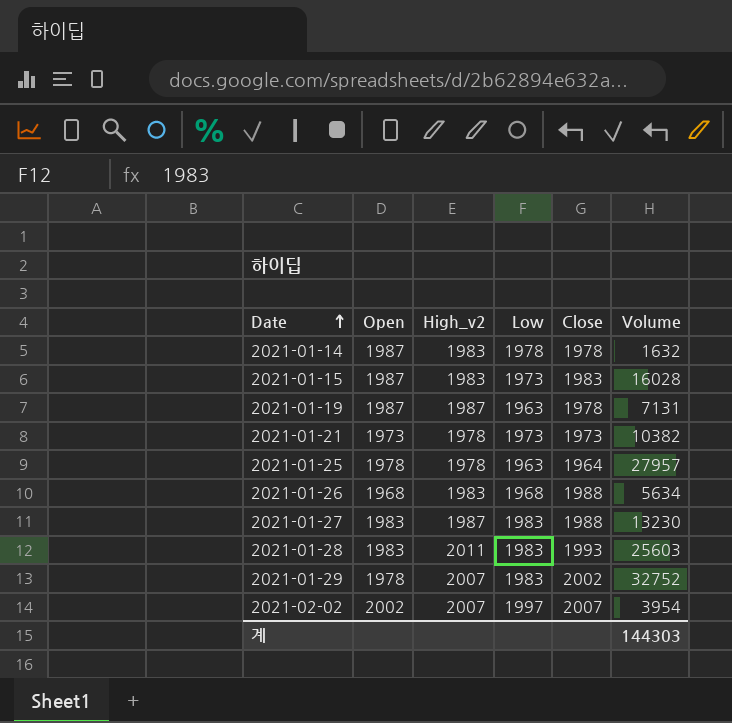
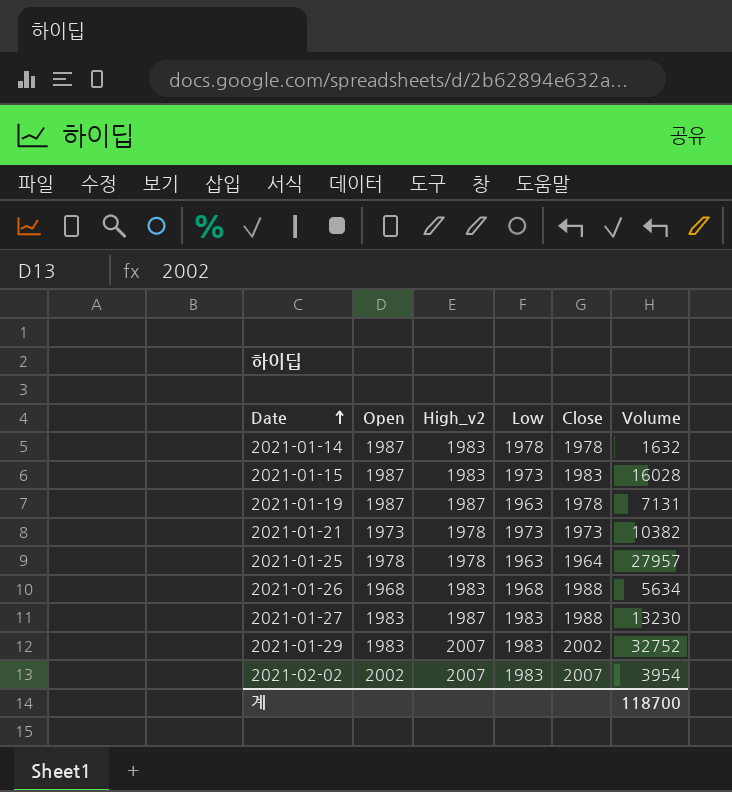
row 2021-01-28: 1983 | 2011 | 1983 | 1993 | 25603 -> none
2021-01-29 | Open: 1978 -> 1983
2021-02-02 | Low: 1997 -> 1983
계 | Volume: 144303 -> 118700

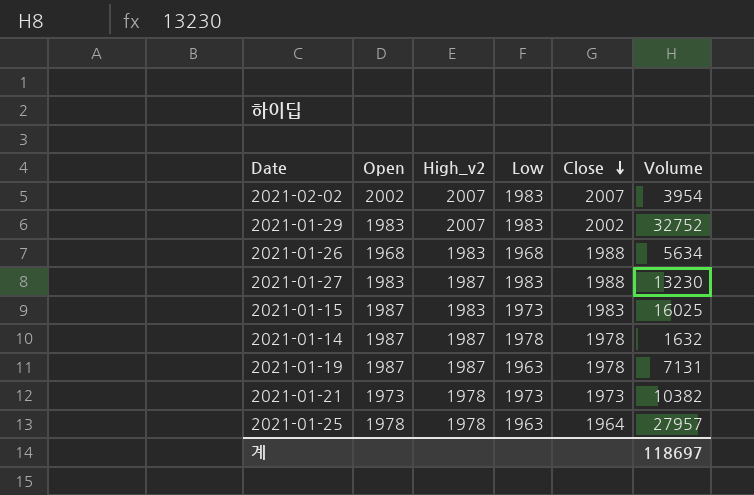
row order: Date ascending -> Close descending
2021-01-15 | Volume: 16028 -> 16025
2021-01-14 | High_v2: 1983 -> 1987
계 | Volume: 118700 -> 118697

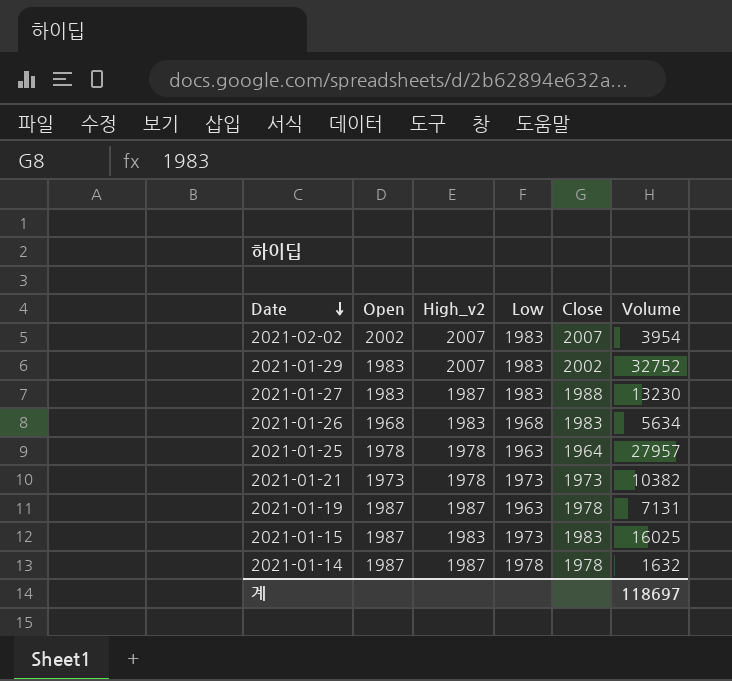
row order: Close descending -> Date descending
2021-01-26 | Close: 1988 -> 1983

